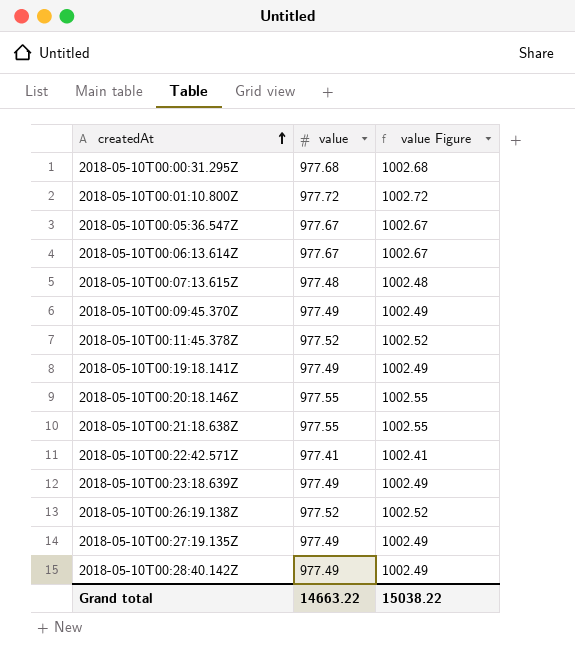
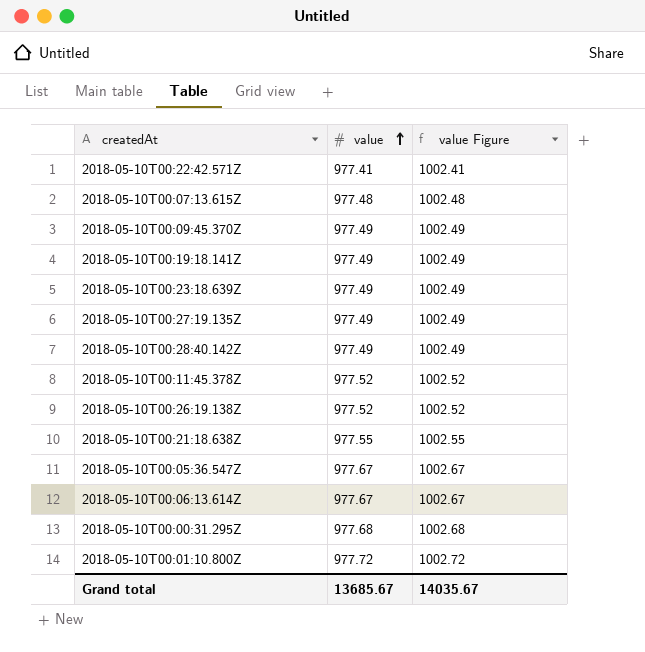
row order: createdAt ascending -> value ascending
row 2018-05-10T00:20:18.146Z: 977.55 | 1002.55 -> none
Grand total | value: 14663.22 -> 13685.67
Grand total | value Figure: 15038.22 -> 14035.67

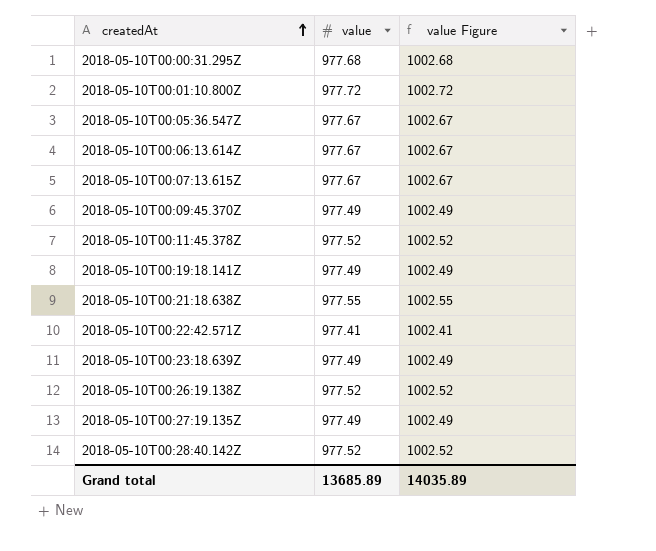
row order: value ascending -> createdAt ascending
2018-05-10T00:07:13.615Z | value: 977.48 -> 977.67
2018-05-10T00:07:13.615Z | value Figure: 1002.48 -> 1002.67
2018-05-10T00:28:40.142Z | value: 977.49 -> 977.52
2018-05-10T00:28:40.142Z | value Figure: 1002.49 -> 1002.52
Grand total | value: 13685.67 -> 13685.89
Grand total | value Figure: 14035.67 -> 14035.89

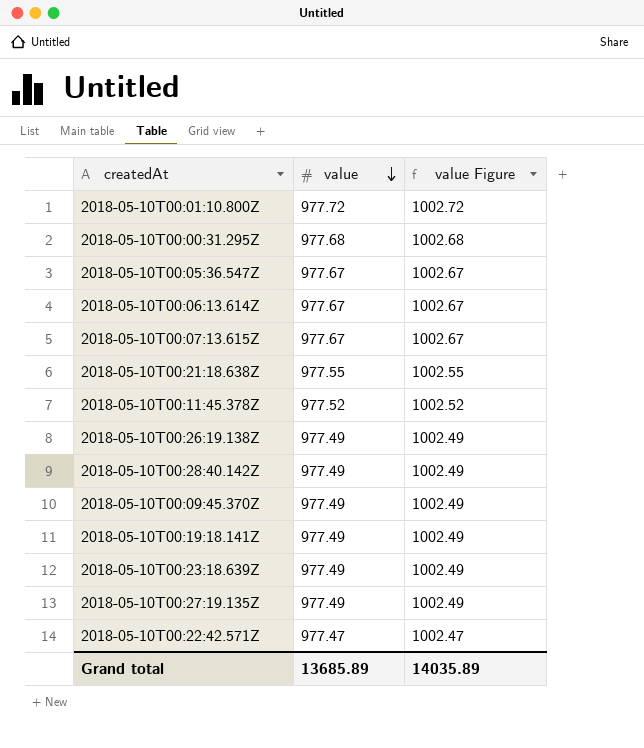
row order: createdAt ascending -> value descending
2018-05-10T00:26:19.138Z | value: 977.52 -> 977.49
2018-05-10T00:26:19.138Z | value Figure: 1002.52 -> 1002.49
2018-05-10T00:28:40.142Z | value: 977.52 -> 977.49
2018-05-10T00:28:40.142Z | value Figure: 1002.52 -> 1002.49
2018-05-10T00:22:42.571Z | value: 977.41 -> 977.47
2018-05-10T00:22:42.571Z | value Figure: 1002.41 -> 1002.47

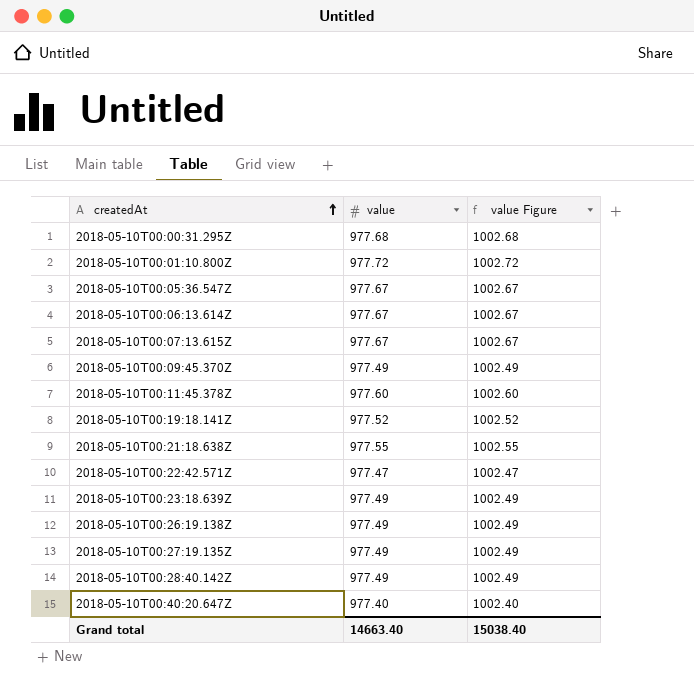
row order: value descending -> createdAt ascending
2018-05-10T00:11:45.378Z | value: 977.52 -> 977.60
2018-05-10T00:11:45.378Z | value Figure: 1002.52 -> 1002.60
2018-05-10T00:19:18.141Z | value: 977.49 -> 977.52
2018-05-10T00:19:18.141Z | value Figure: 1002.49 -> 1002.52
row 2018-05-10T00:40:20.647Z: none -> 977.40 | 1002.40
Grand total | value: 13685.89 -> 14663.40
Grand total | value Figure: 14035.89 -> 15038.40

